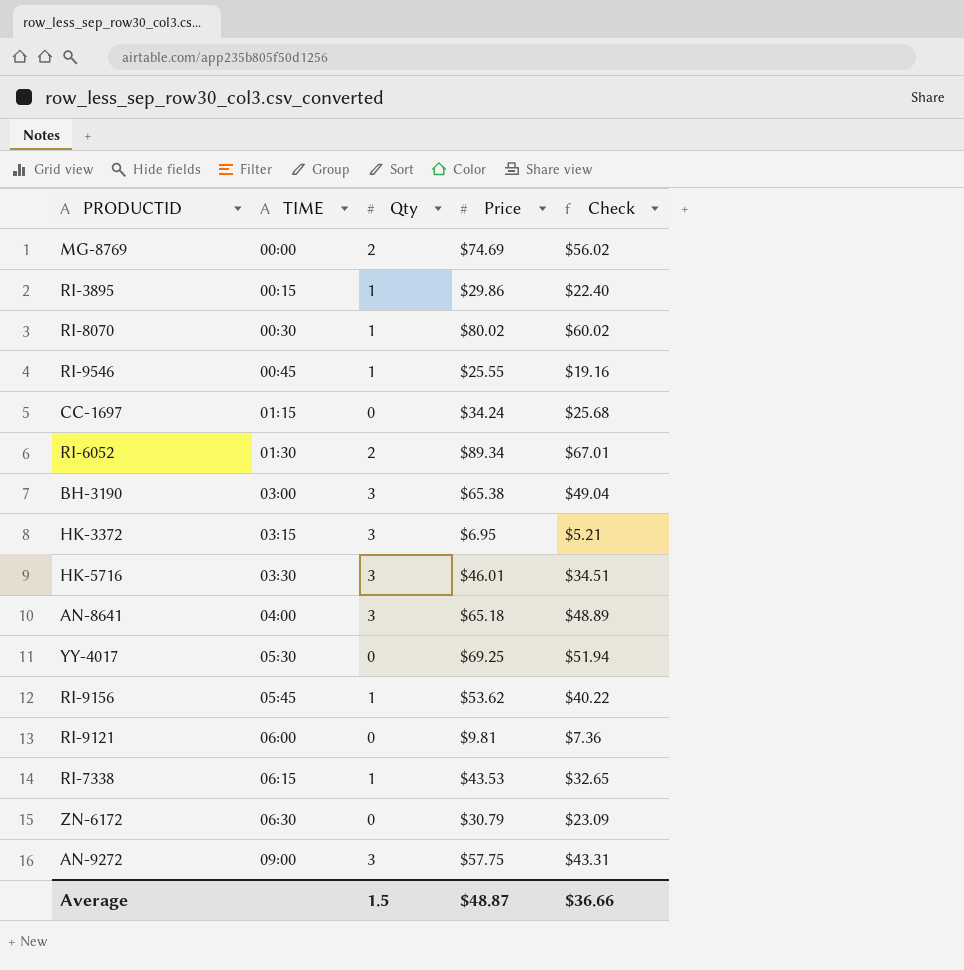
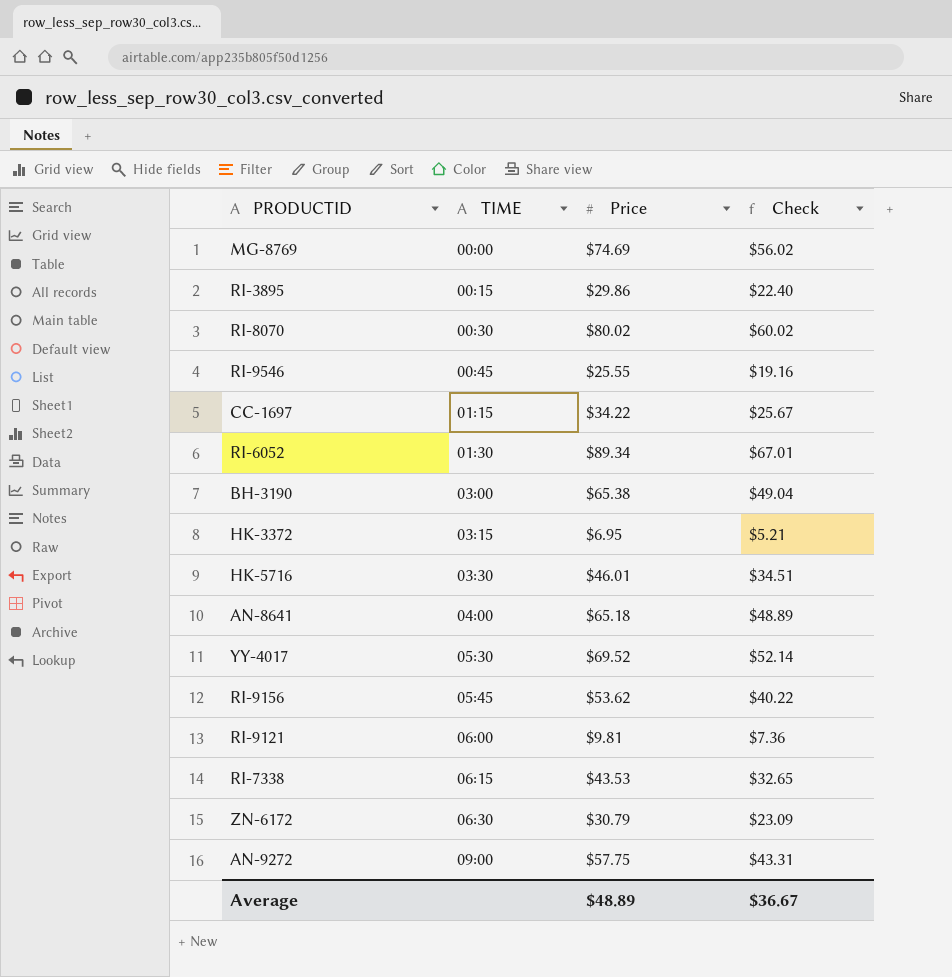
column Qty | position: 3 -> none
CC-1697 | Price: $34.24 -> $34.22
CC-1697 | Check: $25.68 -> $25.67
YY-4017 | Price: $69.25 -> $69.52
YY-4017 | Check: $51.94 -> $52.14
Average | Price: $48.87 -> $48.89
Average | Check: $36.66 -> $36.67

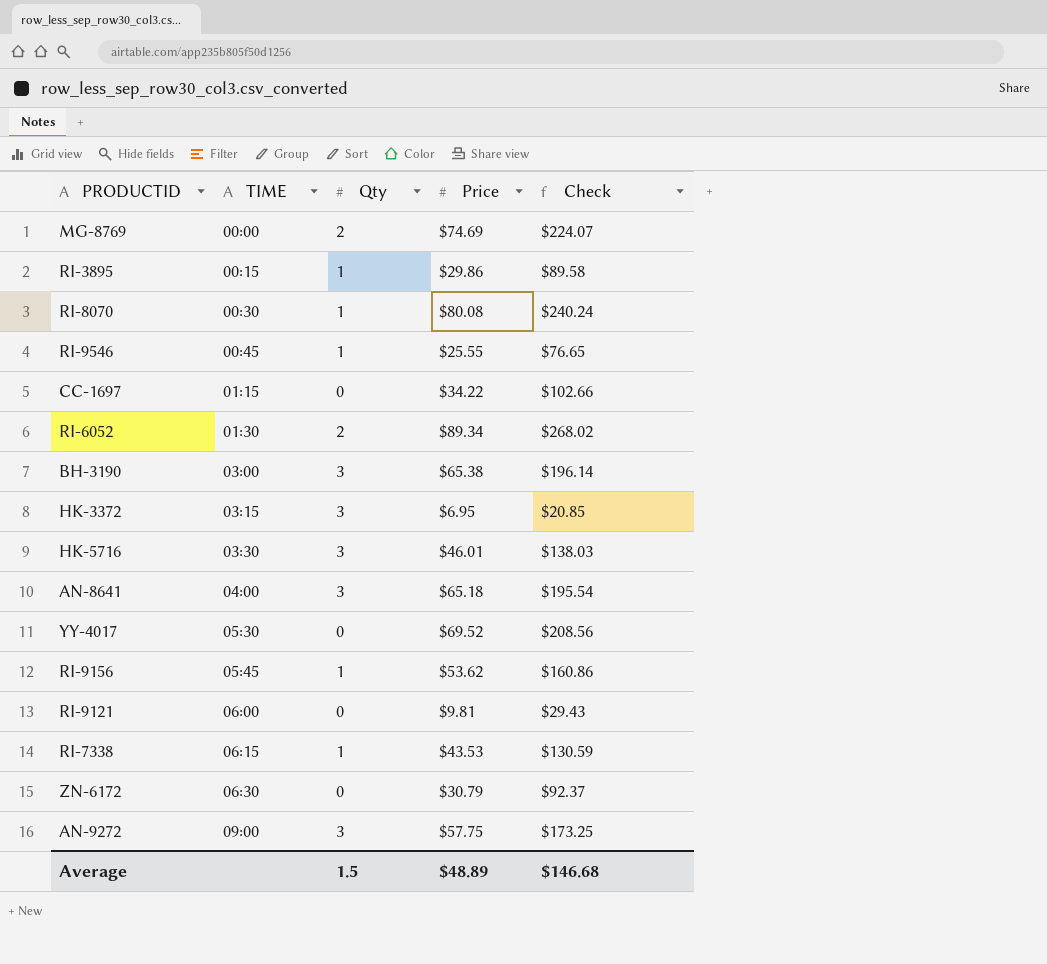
column Qty | position: none -> 3
column Check | formula: [Price] * 0.75 -> [Price] * 3
RI-8070 | Price: $80.02 -> $80.08
Average | Check: $36.67 -> $146.68

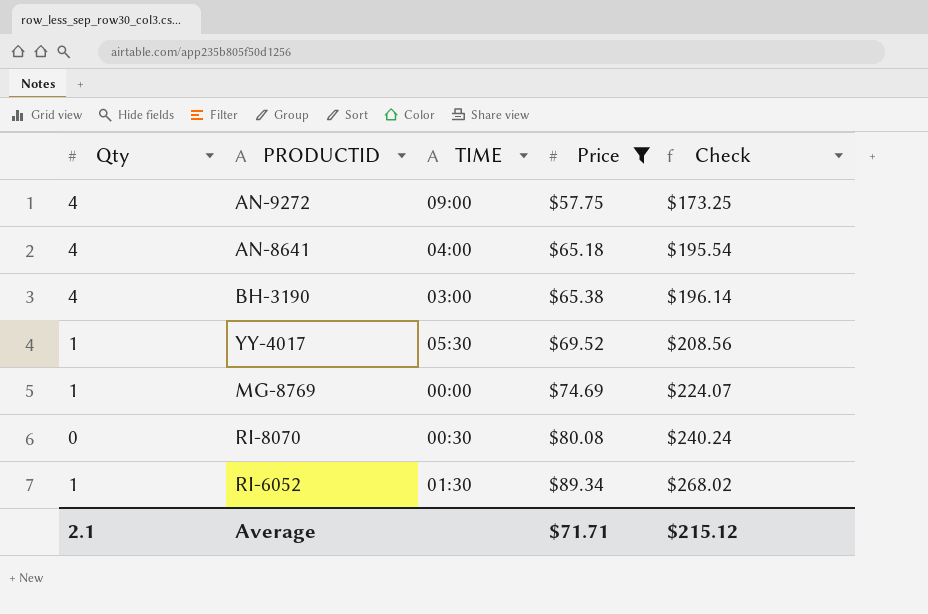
filter: none -> Price >= $57.75
row order: TIME ascending -> Price ascending
column Qty | position: 3 -> 1
AN-9272 | Qty: 3 -> 4
AN-8641 | Qty: 3 -> 4
BH-3190 | Qty: 3 -> 4
YY-4017 | Qty: 0 -> 1
MG-8769 | Qty: 2 -> 1
RI-8070 | Qty: 1 -> 0
RI-6052 | Qty: 2 -> 1
Average | Qty: 1.5 -> 2.1
Average | Price: $48.89 -> $71.71
Average | Check: $146.68 -> $215.12

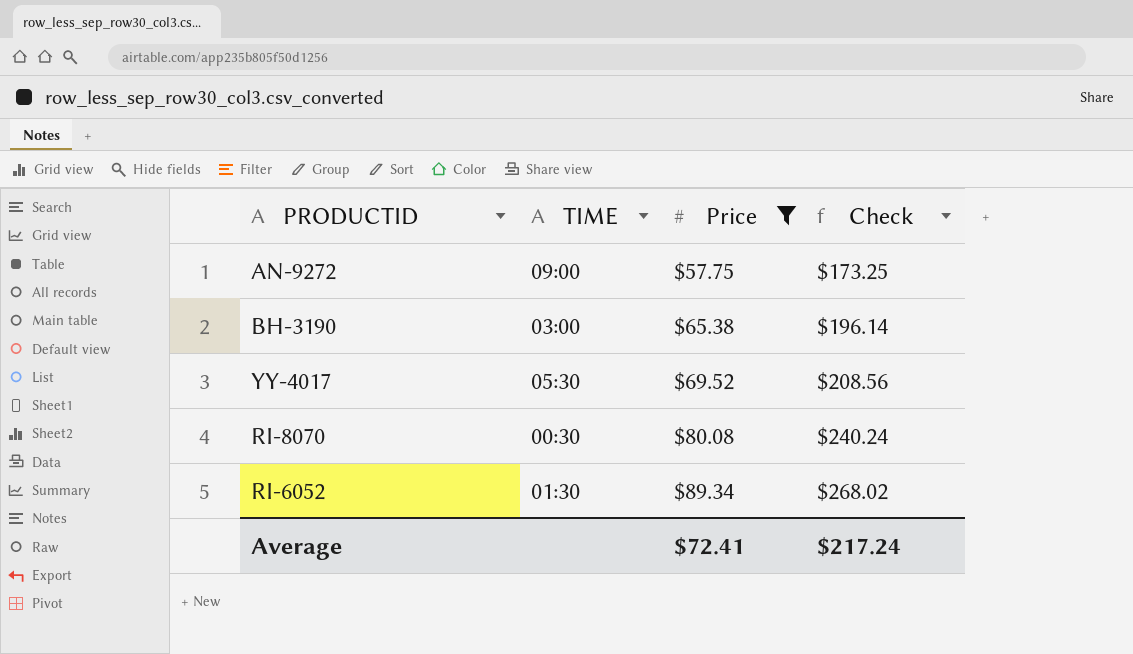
column Qty | position: 1 -> none
row AN-8641: 4 | 04:00 | $65.18 | $195.54 -> none
row MG-8769: 1 | 00:00 | $74.69 | $224.07 -> none
Average | Price: $71.71 -> $72.41
Average | Check: $215.12 -> $217.24

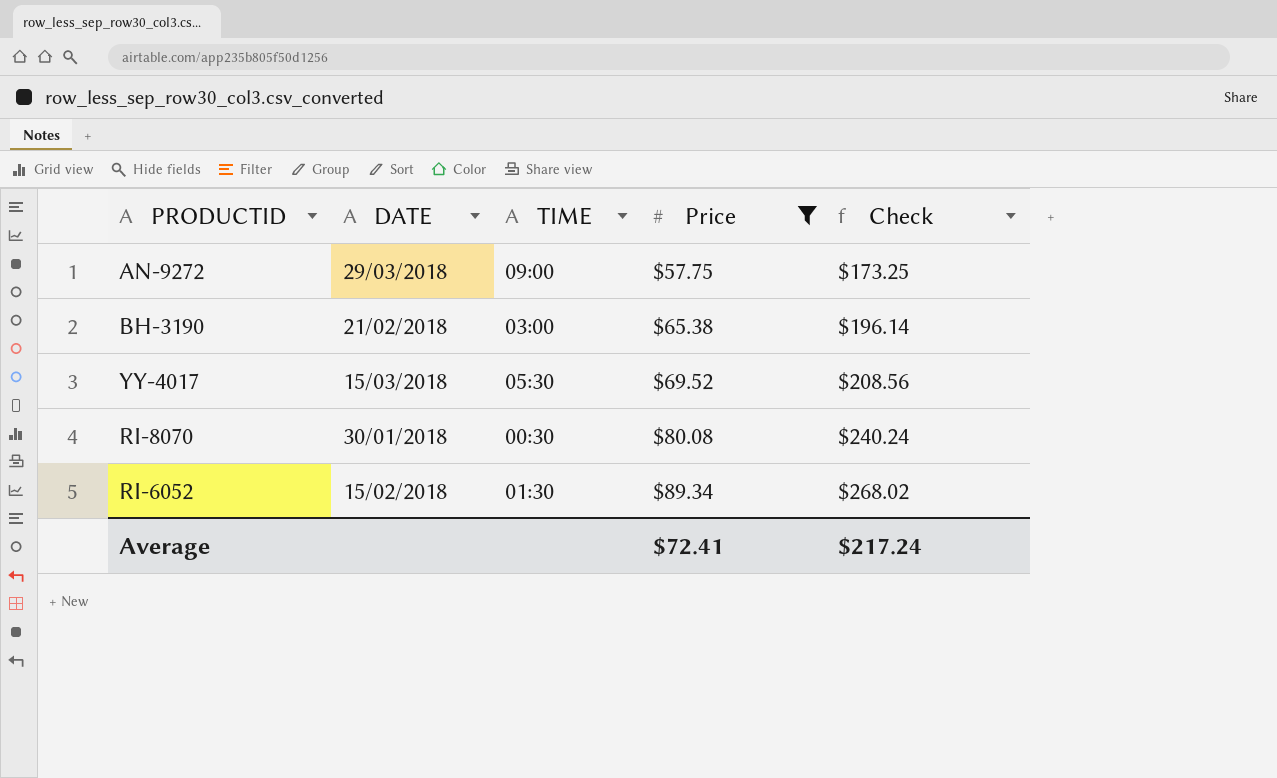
column DATE | position: none -> 2

